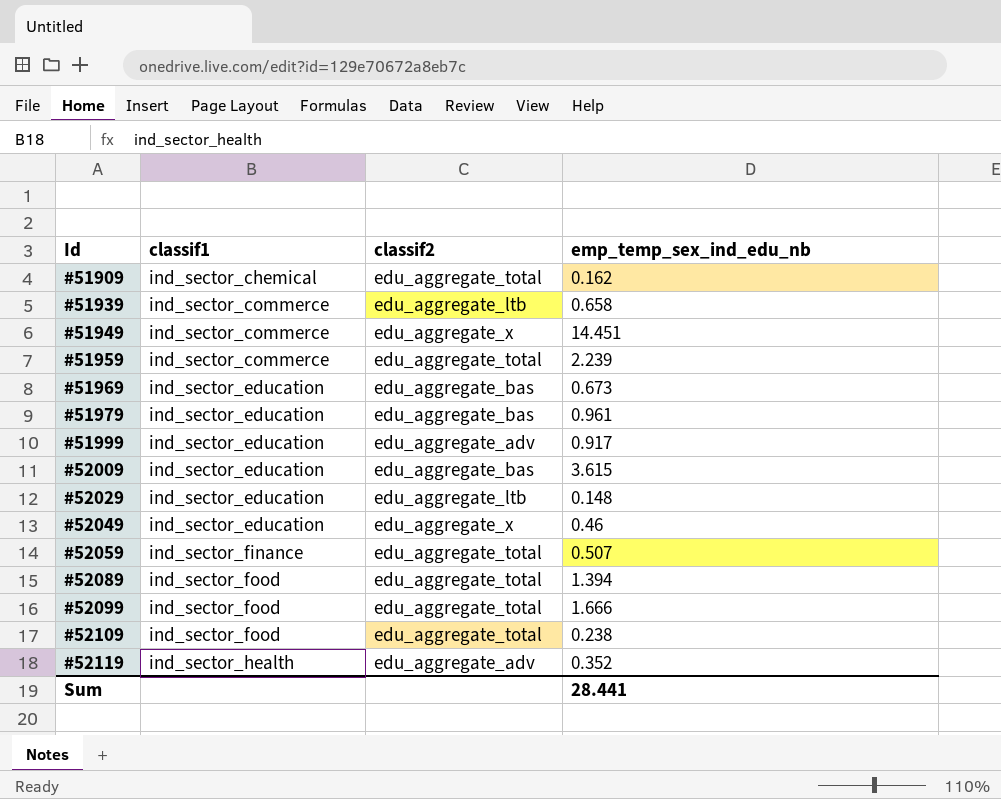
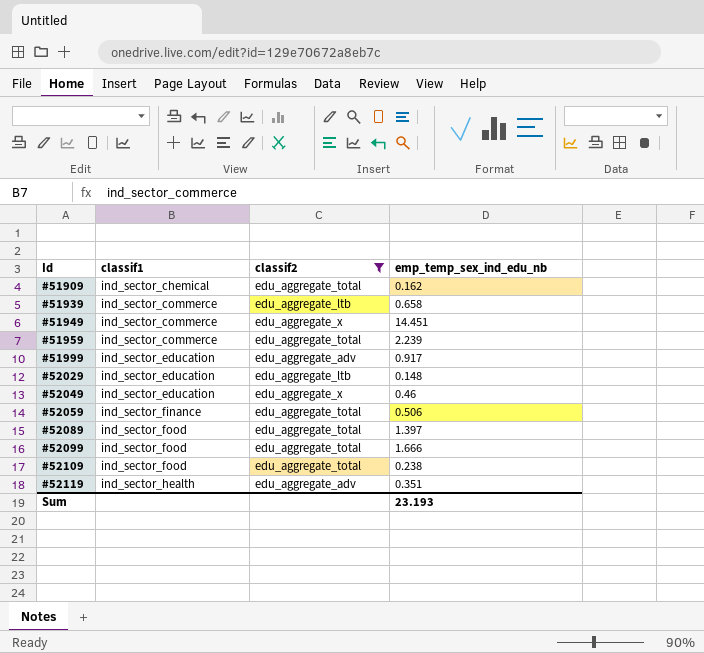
filter: none -> classif2 != edu_aggregate_bas
#52059 | emp_temp_sex_ind_edu_nb: 0.507 -> 0.506
#52089 | emp_temp_sex_ind_edu_nb: 1.394 -> 1.397
#52119 | emp_temp_sex_ind_edu_nb: 0.352 -> 0.351
Sum | emp_temp_sex_ind_edu_nb: 28.441 -> 23.193

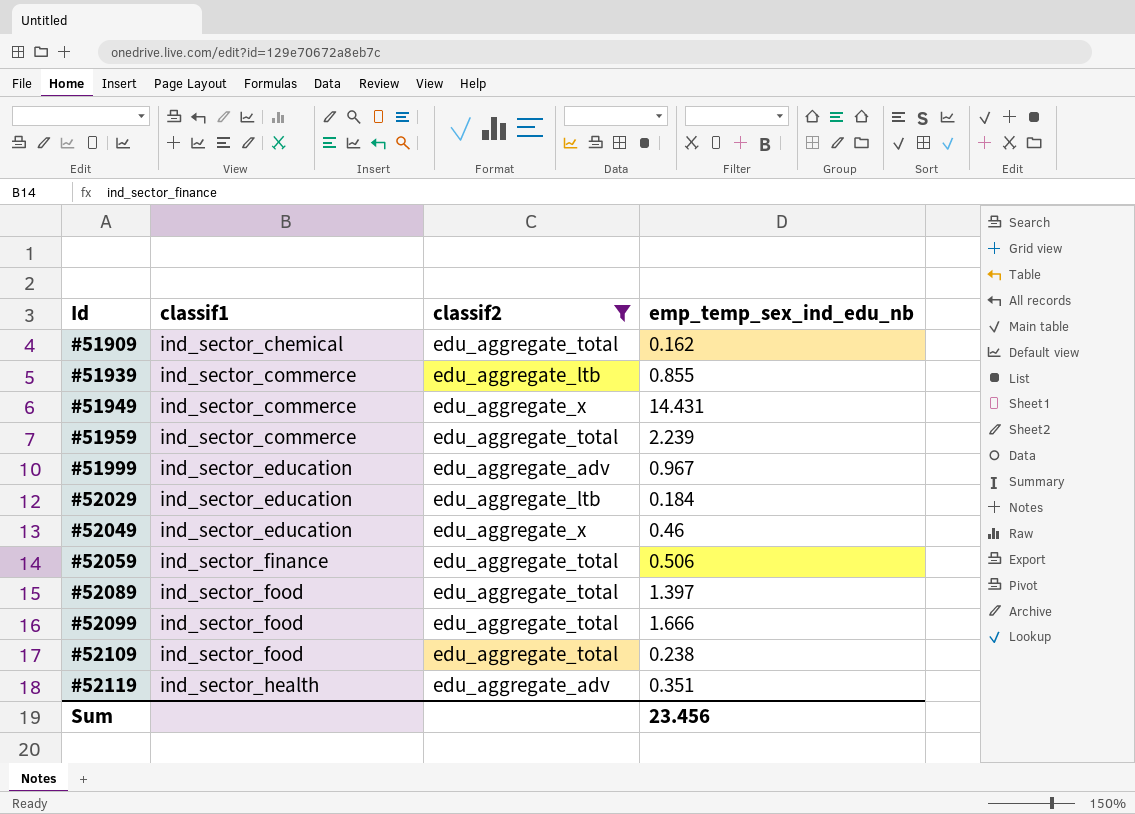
#51939 | emp_temp_sex_ind_edu_nb: 0.658 -> 0.855
#51949 | emp_temp_sex_ind_edu_nb: 14.451 -> 14.431
#51999 | emp_temp_sex_ind_edu_nb: 0.917 -> 0.967
#52029 | emp_temp_sex_ind_edu_nb: 0.148 -> 0.184
Sum | emp_temp_sex_ind_edu_nb: 23.193 -> 23.456

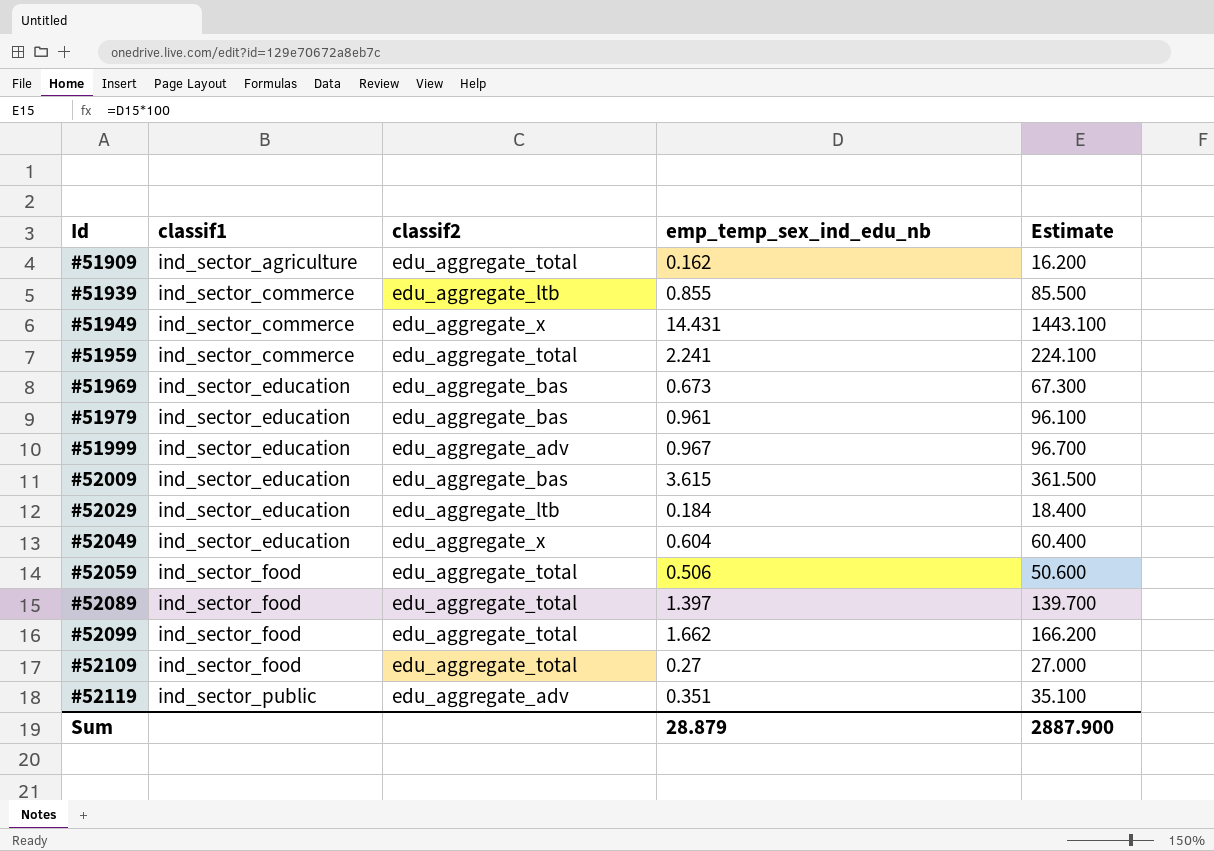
filter: classif2 != edu_aggregate_bas -> none
column Estimate | formula: none -> [emp_temp_sex_ind_edu_nb] * 100
#51909 | classif1: ind_sector_chemical -> ind_sector_agriculture
#51959 | emp_temp_sex_ind_edu_nb: 2.239 -> 2.241
#52049 | emp_temp_sex_ind_edu_nb: 0.46 -> 0.604
#52059 | classif1: ind_sector_finance -> ind_sector_food
#52099 | emp_temp_sex_ind_edu_nb: 1.666 -> 1.662
#52109 | emp_temp_sex_ind_edu_nb: 0.238 -> 0.27
#52119 | classif1: ind_sector_health -> ind_sector_public
Sum | emp_temp_sex_ind_edu_nb: 23.456 -> 28.879

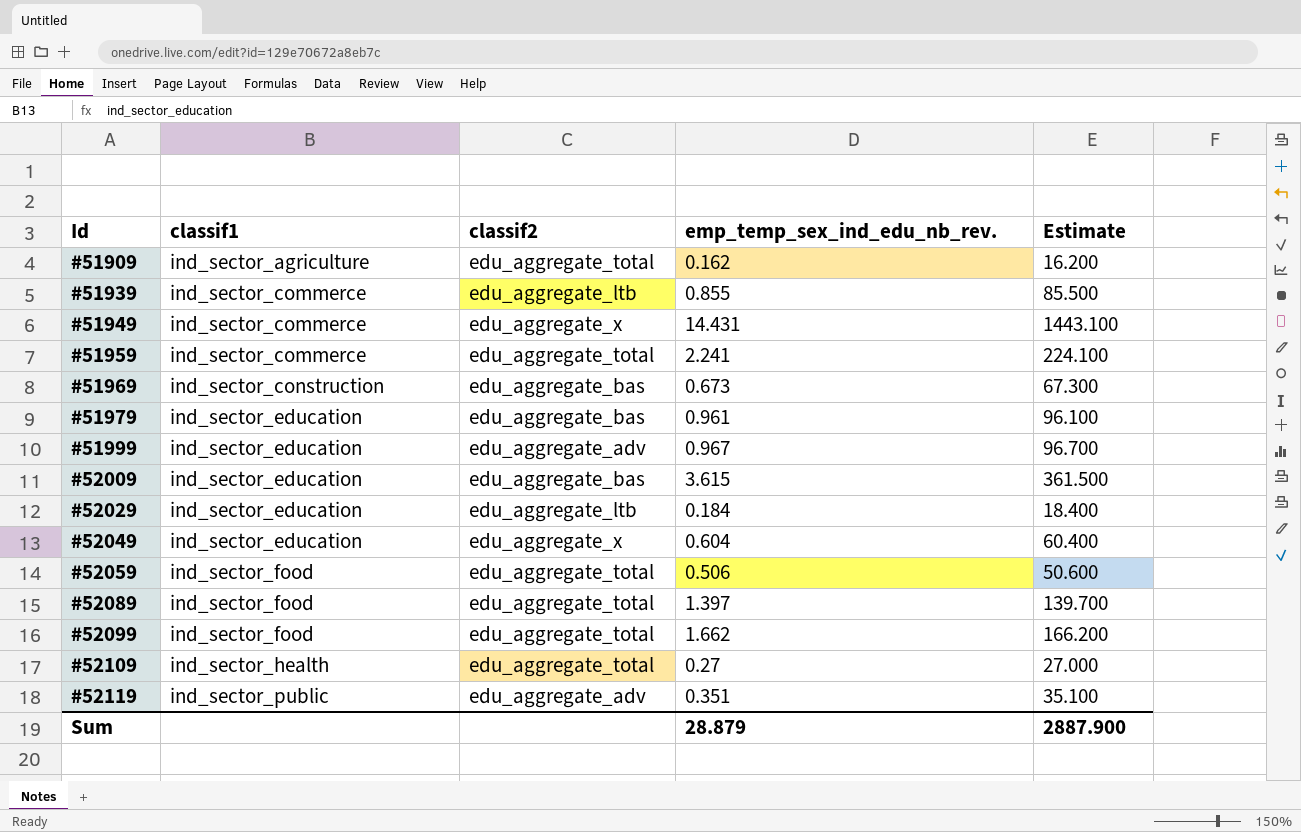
column name: emp_temp_sex_ind_edu_nb -> emp_temp_sex_ind_edu_nb_rev.
#51969 | classif1: ind_sector_education -> ind_sector_construction
#52109 | classif1: ind_sector_food -> ind_sector_health

